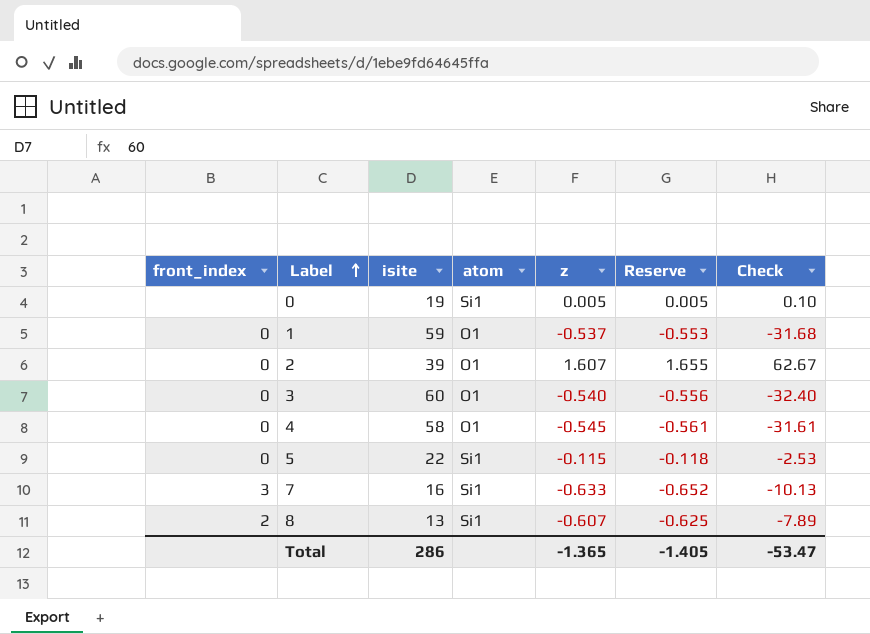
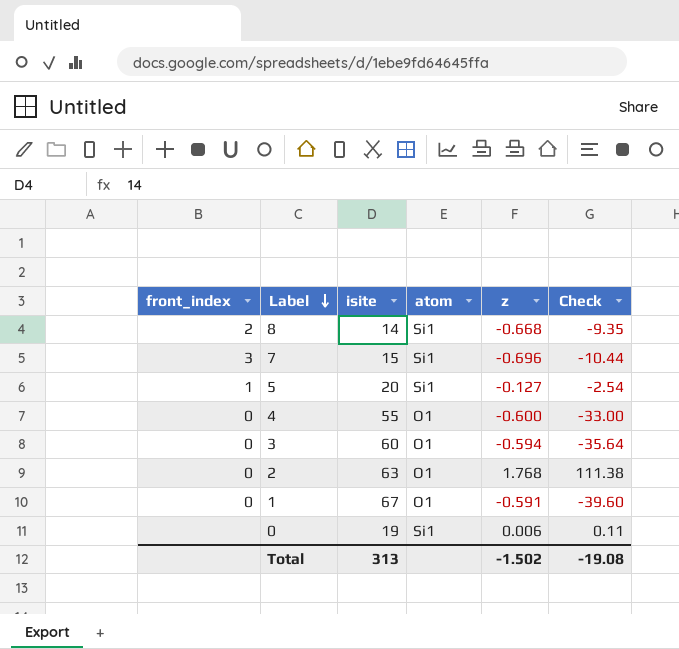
row order: Label ascending -> Label descending
column Reserve | formula: [z] * 1.03 -> none
8 | isite: 13 -> 14
8 | z: -0.607 -> -0.668
8 | Check: -7.89 -> -9.35
7 | isite: 16 -> 15
7 | z: -0.633 -> -0.696
7 | Check: -10.13 -> -10.44
5 | front_index: 0 -> 1
5 | isite: 22 -> 20
5 | z: -0.115 -> -0.127
5 | Check: -2.53 -> -2.54
4 | isite: 58 -> 55
4 | z: -0.545 -> -0.600
4 | Check: -31.61 -> -33.00
3 | z: -0.540 -> -0.594
3 | Check: -32.40 -> -35.64
2 | isite: 39 -> 63
2 | z: 1.607 -> 1.768
2 | Check: 62.67 -> 111.38
1 | isite: 59 -> 67
1 | z: -0.537 -> -0.591
1 | Check: -31.68 -> -39.60
0 | z: 0.005 -> 0.006
0 | Check: 0.10 -> 0.11
Total | isite: 286 -> 313
Total | z: -1.365 -> -1.502
Total | Check: -53.47 -> -19.08

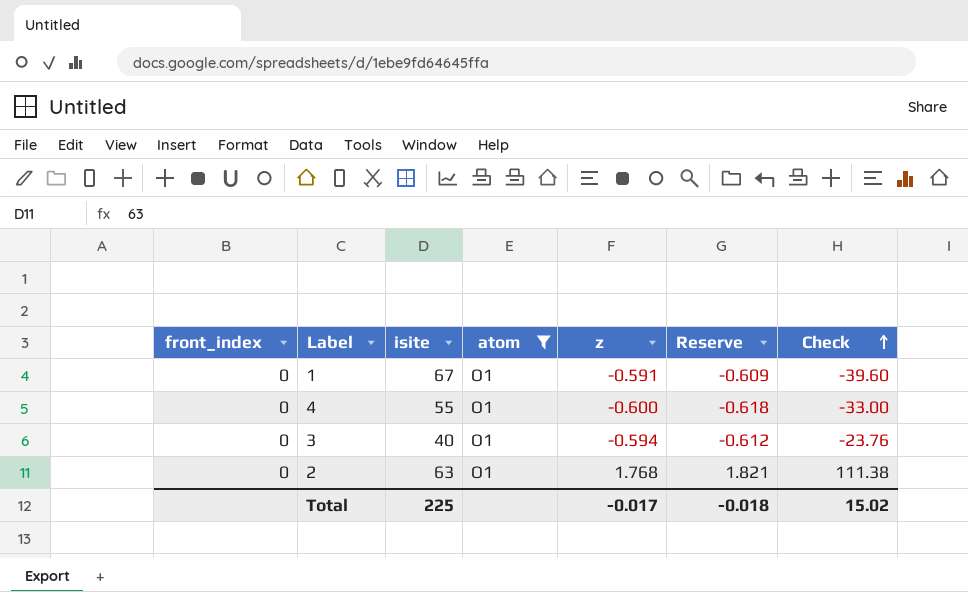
filter: none -> atom = O1
row order: Label descending -> Check ascending
column Reserve | formula: none -> [z] * 1.03
3 | isite: 60 -> 40
3 | Check: -35.64 -> -23.76
Total | isite: 313 -> 225
Total | z: -1.502 -> -0.017
Total | Check: -19.08 -> 15.02

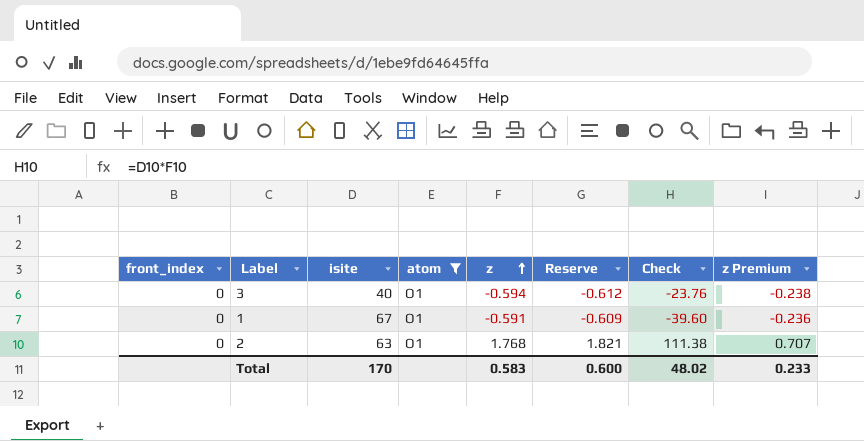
row order: Check ascending -> z ascending
column z Premium | formula: none -> [z] * 0.4
row 4: 0 | 55 | O1 | -0.600 | -0.618 | -33.00 -> none
Total | isite: 225 -> 170
Total | z: -0.017 -> 0.583
Total | Reserve: -0.018 -> 0.600
Total | Check: 15.02 -> 48.02

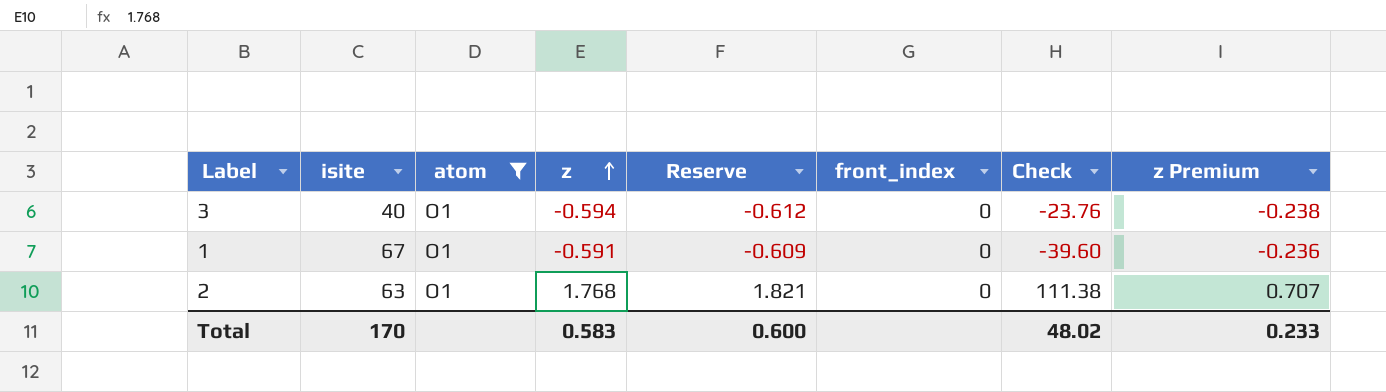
column front_index | position: 1 -> 6

